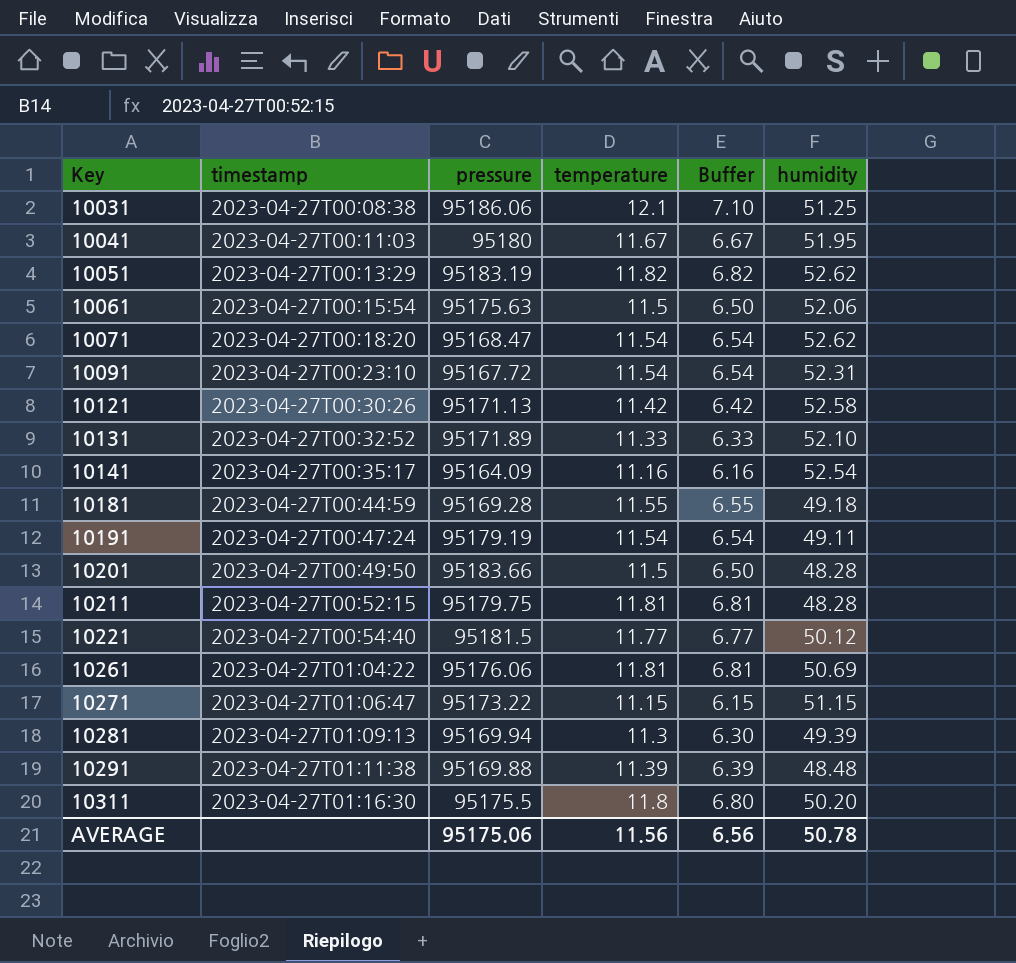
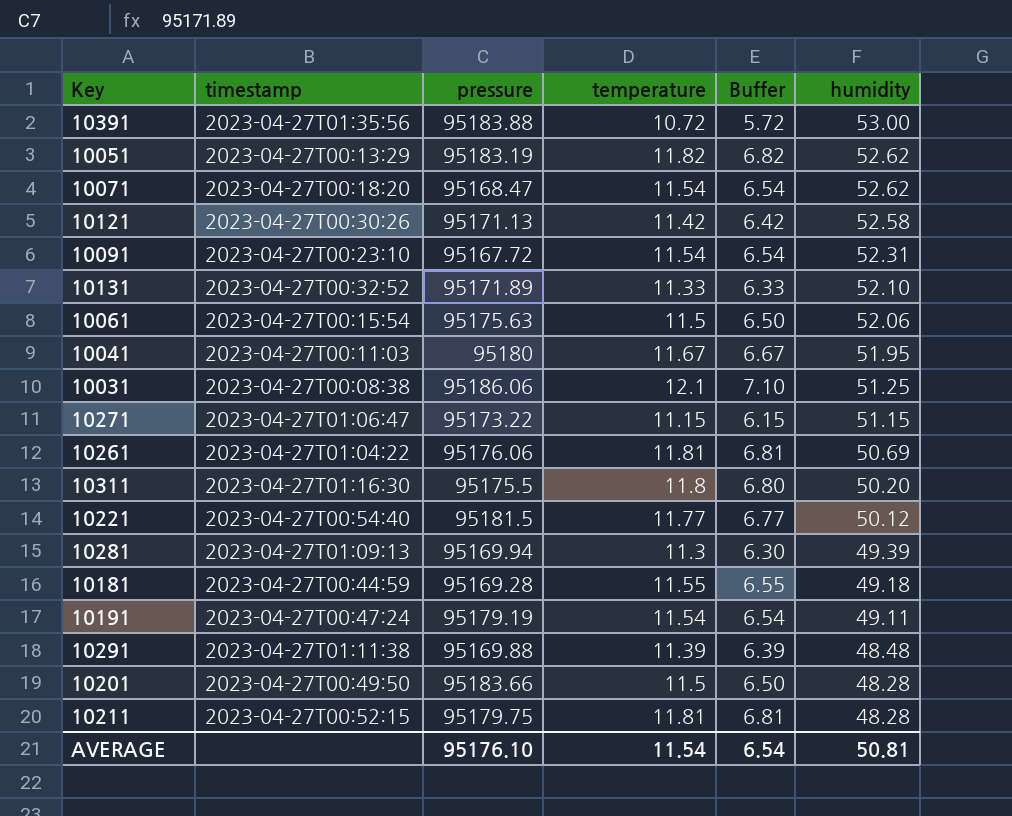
row order: Key ascending -> humidity descending
row 10141: 2023-04-27T00:35:17 | 95164.09 | 11.16 | 6.16 | 52.54 -> none
row 10391: none -> 2023-04-27T01:35:56 | 95183.88 | 10.72 | 5.72 | 53.00
AVERAGE | pressure: 95175.06 -> 95176.10
AVERAGE | temperature: 11.56 -> 11.54
AVERAGE | Buffer: 6.56 -> 6.54
AVERAGE | humidity: 50.78 -> 50.81

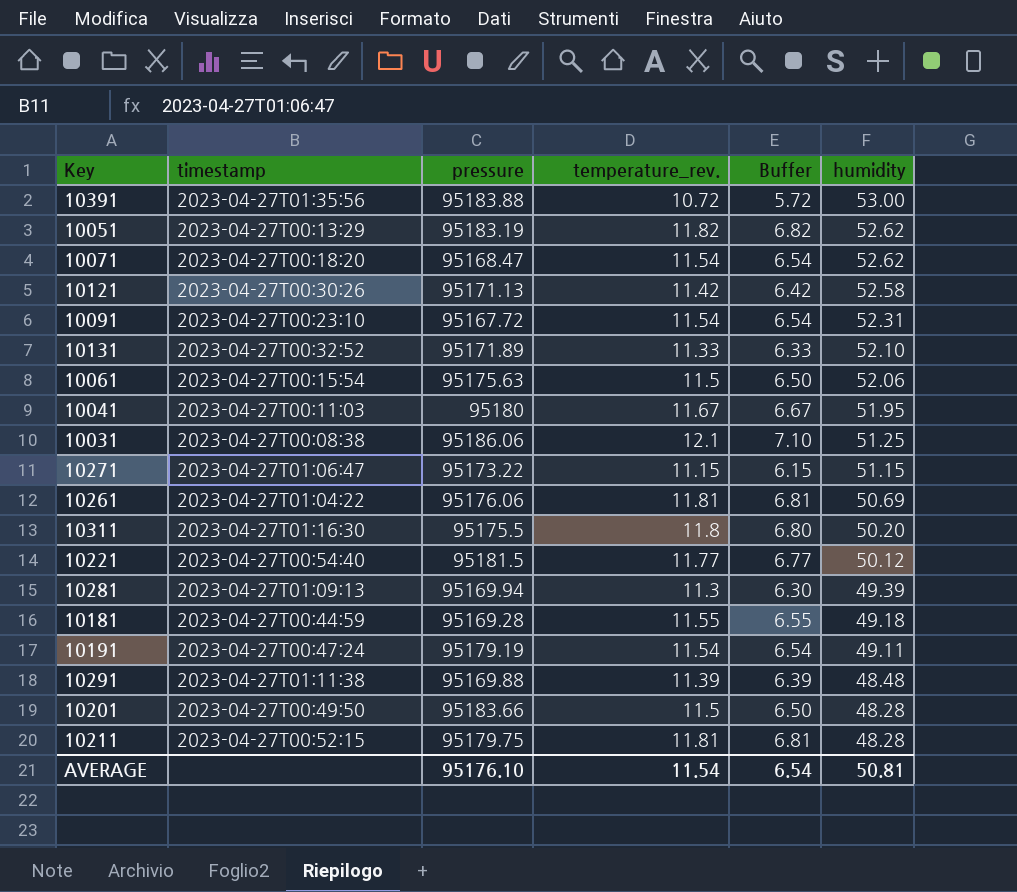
column name: temperature -> temperature_rev.

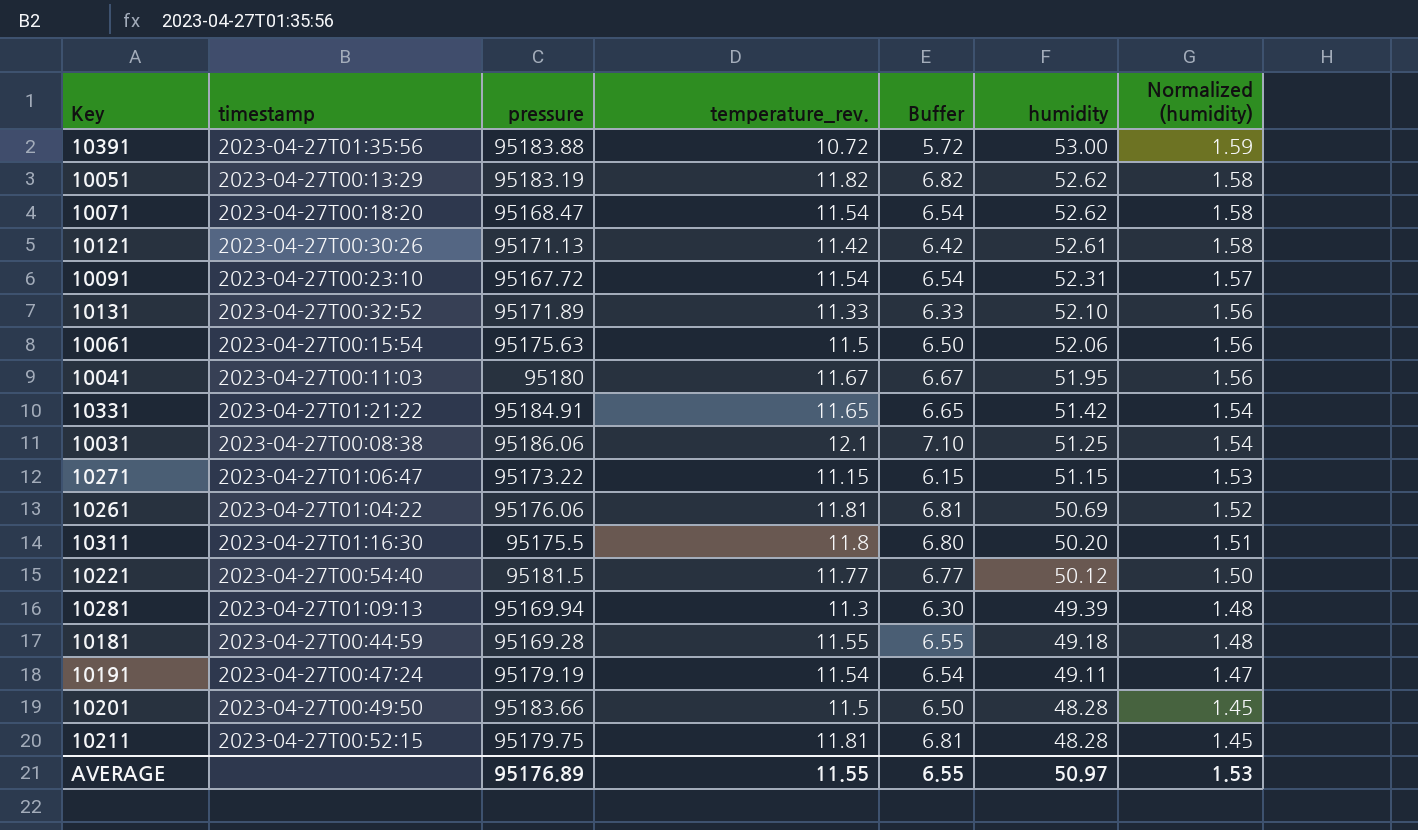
column Normalized (humidity) | formula: none -> [humidity] * 0.03
row 10291: 2023-04-27T01:11:38 | 95169.88 | 11.39 | 6.39 | 48.48 -> none
10121 | humidity: 52.58 -> 52.61
row 10331: none -> 2023-04-27T01:21:22 | 95184.91 | 11.65 | 6.65 | 51.42 | 1.54
AVERAGE | pressure: 95176.10 -> 95176.89
AVERAGE | temperature_rev.: 11.54 -> 11.55
AVERAGE | Buffer: 6.54 -> 6.55
AVERAGE | humidity: 50.81 -> 50.97

